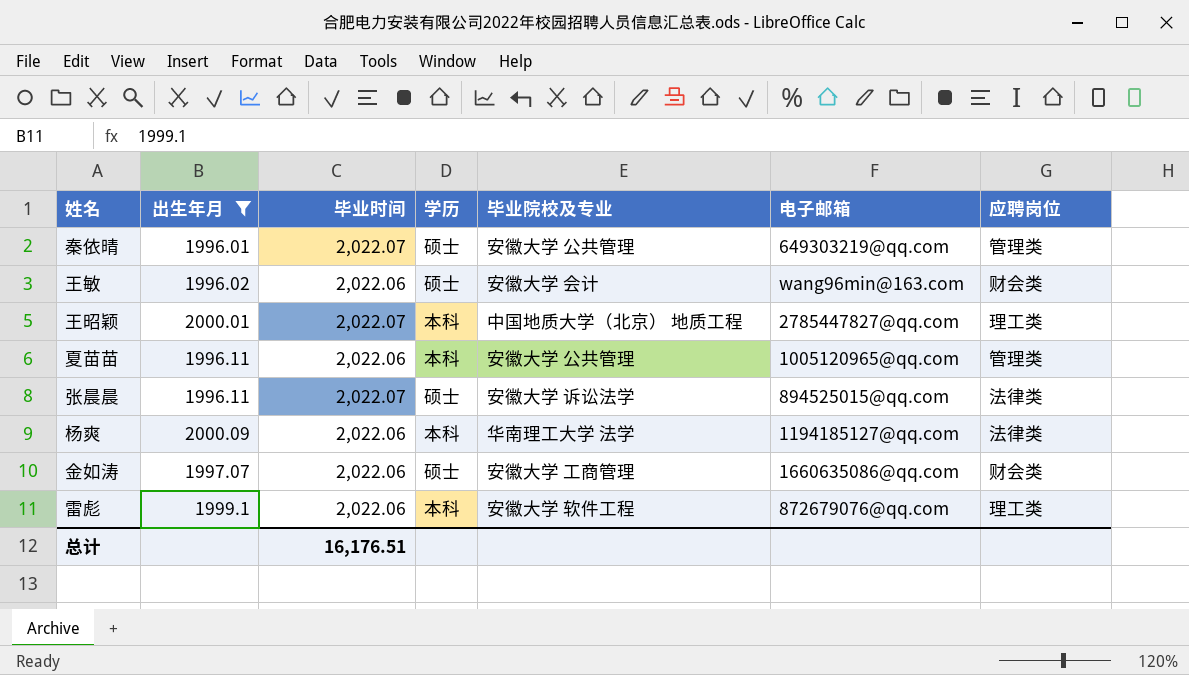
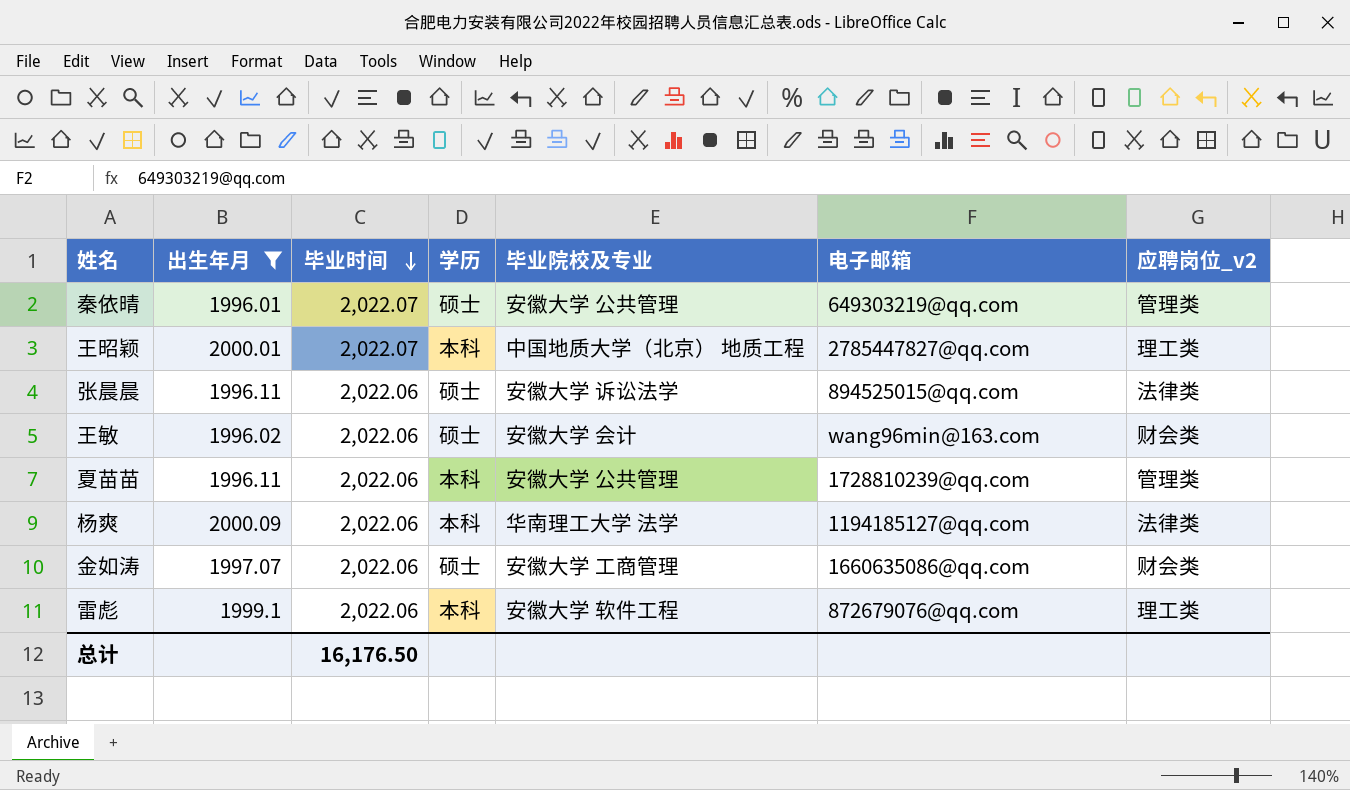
row order: none -> 毕业时间 descending
column name: 应聘岗位 -> 应聘岗位_v2
张晨晨 | 毕业时间: 2,022.07 -> 2,022.06
夏苗苗 | 电子邮箱: 1005120965@qq.com -> 1728810239@qq.com
总计 | 毕业时间: 16,176.51 -> 16,176.50

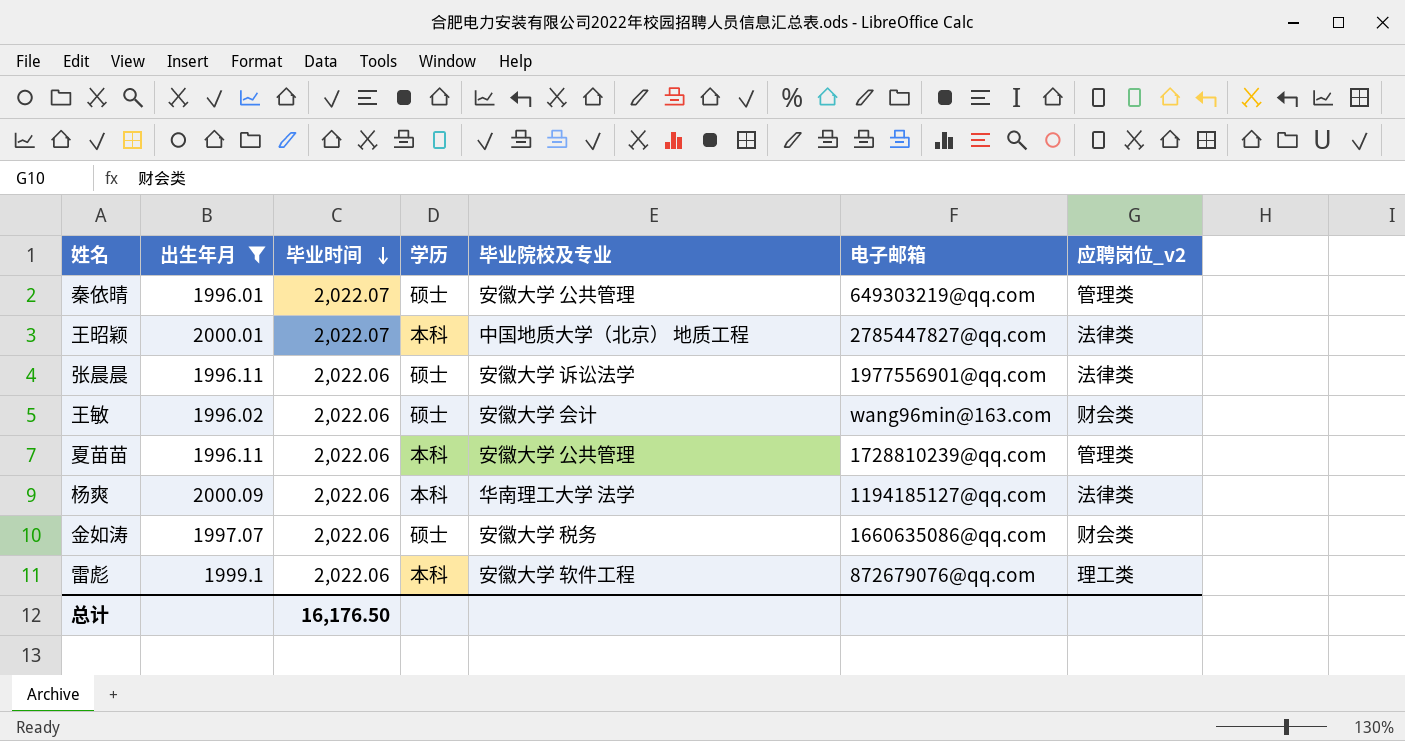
王昭颖 | 应聘岗位_v2: 理工类 -> 法律类
张晨晨 | 电子邮箱: 894525015@qq.com -> 1977556901@qq.com
金如涛 | 毕业院校及专业: 安徽大学 工商管理 -> 安徽大学 税务

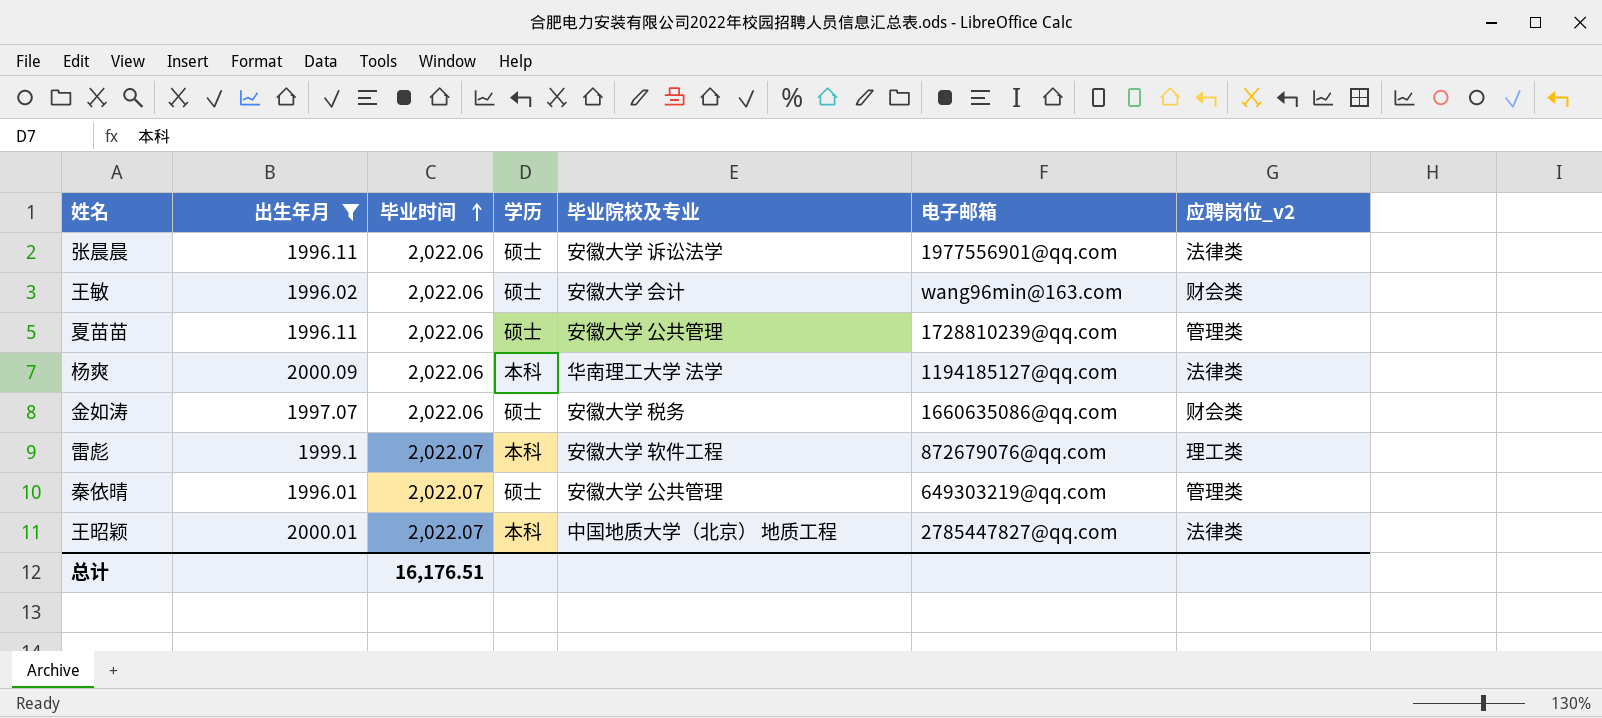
row order: 毕业时间 descending -> 毕业时间 ascending
夏苗苗 | 学历: 本科 -> 硕士
雷彪 | 毕业时间: 2,022.06 -> 2,022.07
总计 | 毕业时间: 16,176.50 -> 16,176.51

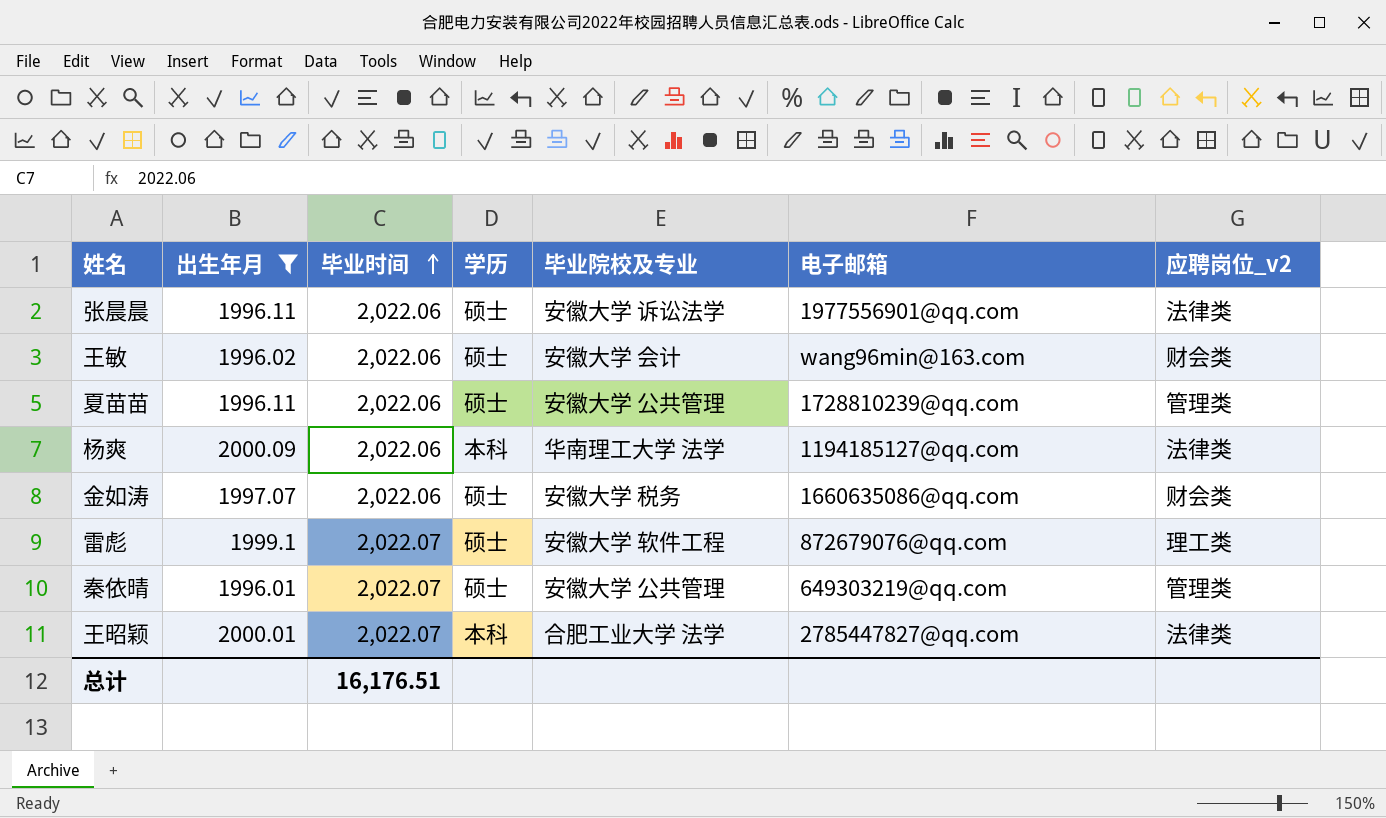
雷彪 | 学历: 本科 -> 硕士
王昭颖 | 毕业院校及专业: 中国地质大学（北京） 地质工程 -> 合肥工业大学 法学

